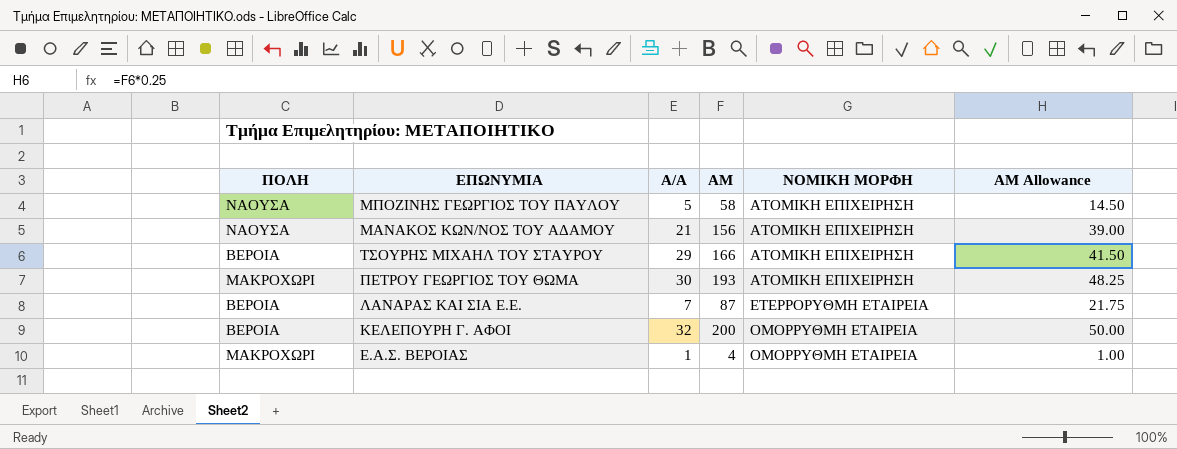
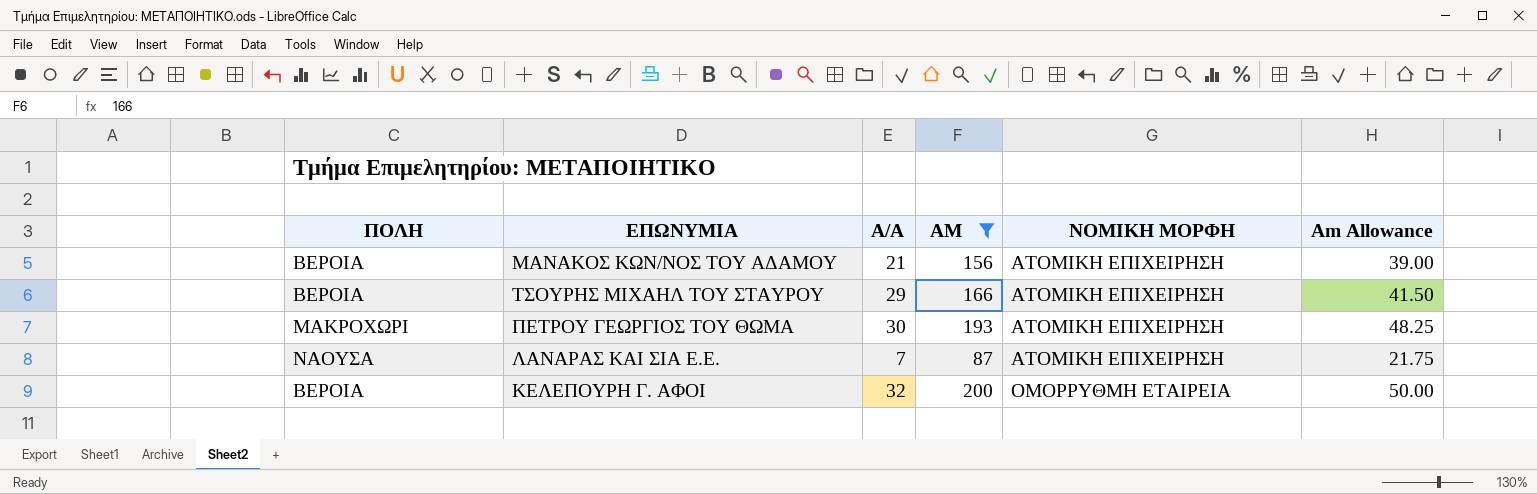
filter: none -> AM >= 87
column name: AM Allowance -> Am Allowance
ΜΑΝΑΚΟΣ ΚΩΝ/ΝΟΣ ΤΟΥ ΑΔΑΜΟΥ | ΠΟΛΗ: ΝΑΟΥΣΑ -> ΒΕΡΟΙΑ
ΛΑΝΑΡΑΣ ΚΑΙ ΣΙΑ Ε.Ε. | ΠΟΛΗ: ΒΕΡΟΙΑ -> ΝΑΟΥΣΑ
ΛΑΝΑΡΑΣ ΚΑΙ ΣΙΑ Ε.Ε. | ΝΟΜΙΚΗ ΜΟΡΦΗ: ΕΤΕΡΡΟΡΥΘΜΗ ΕΤΑΙΡΕΙΑ -> ΑΤΟΜΙΚΗ ΕΠΙΧΕΙΡΗΣΗ

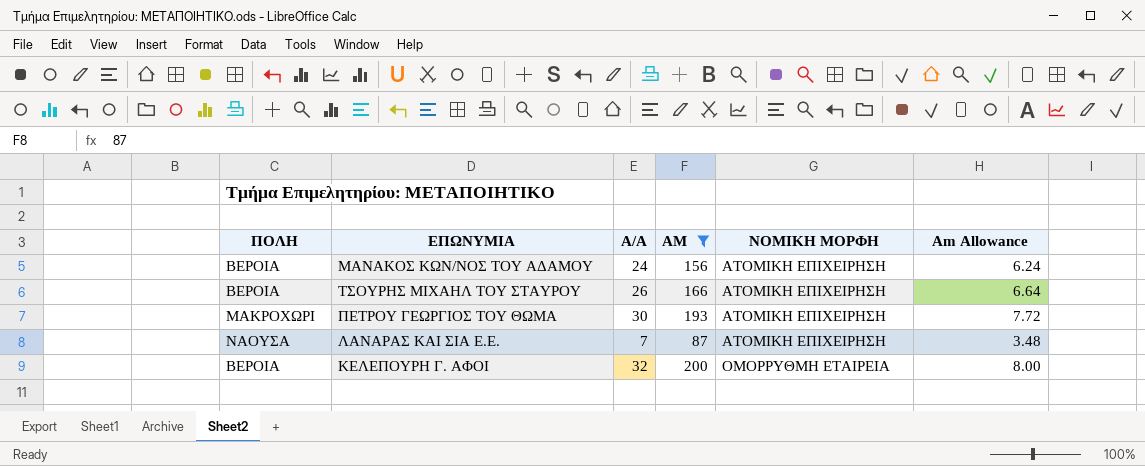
column Am Allowance | formula: [AM] * 0.25 -> [AM] * 0.04
ΜΑΝΑΚΟΣ ΚΩΝ/ΝΟΣ ΤΟΥ ΑΔΑΜΟΥ | A/A: 21 -> 24
ΤΣΟΥΡΗΣ ΜΙΧΑΗΛ ΤΟΥ ΣΤΑΥΡΟΥ | A/A: 29 -> 26

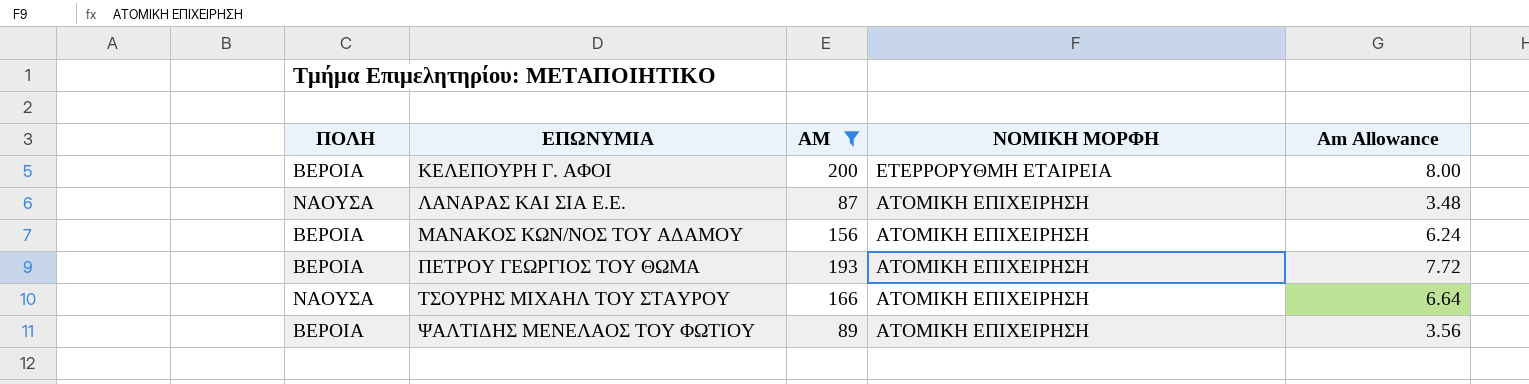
row order: ΝΟΜΙΚΗ ΜΟΡΦΗ ascending -> ΕΠΩΝΥΜΙΑ ascending
column A/A | position: 3 -> none
ΚΕΛΕΠΟΥΡΗ Γ. ΑΦΟΙ | ΝΟΜΙΚΗ ΜΟΡΦΗ: ΟΜΟΡΡΥΘΜΗ ΕΤΑΙΡΕΙΑ -> ΕΤΕΡΡΟΡΥΘΜΗ ΕΤΑΙΡΕΙΑ
ΠΕΤΡΟΥ ΓΕΩΡΓΙΟΣ ΤΟΥ ΘΩΜΑ | ΠΟΛΗ: ΜΑΚΡΟΧΩΡΙ -> ΒΕΡΟΙΑ
ΤΣΟΥΡΗΣ ΜΙΧΑΗΛ ΤΟΥ ΣΤΑΥΡΟΥ | ΠΟΛΗ: ΒΕΡΟΙΑ -> ΝΑΟΥΣΑ
row ΨΑΛΤΙΔΗΣ ΜΕΝΕΛΑΟΣ ΤΟΥ ΦΩΤΙΟΥ: none -> ΒΕΡΟΙΑ | 89 | ΑΤΟΜΙΚΗ ΕΠΙΧΕΙΡΗΣΗ | 3.56

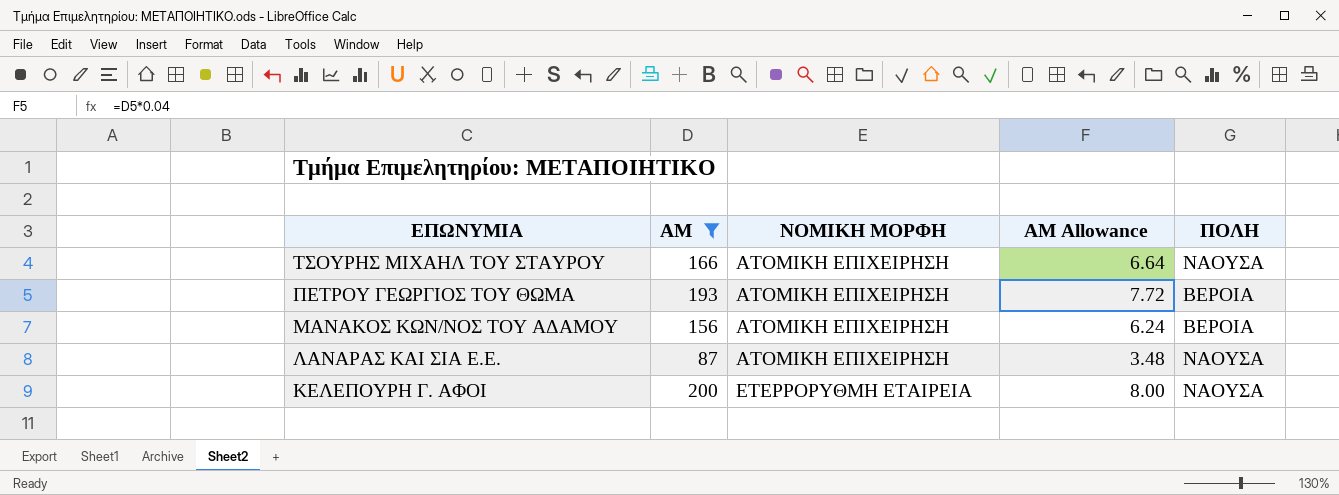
row order: ΕΠΩΝΥΜΙΑ ascending -> ΕΠΩΝΥΜΙΑ descending
column name: Am Allowance -> AM Allowance
column ΠΟΛΗ | position: 1 -> 5
row ΨΑΛΤΙΔΗΣ ΜΕΝΕΛΑΟΣ ΤΟΥ ΦΩΤΙΟΥ: ΒΕΡΟΙΑ | 89 | ΑΤΟΜΙΚΗ ΕΠΙΧΕΙΡΗΣΗ | 3.56 -> none
ΚΕΛΕΠΟΥΡΗ Γ. ΑΦΟΙ | ΠΟΛΗ: ΒΕΡΟΙΑ -> ΝΑΟΥΣΑ

